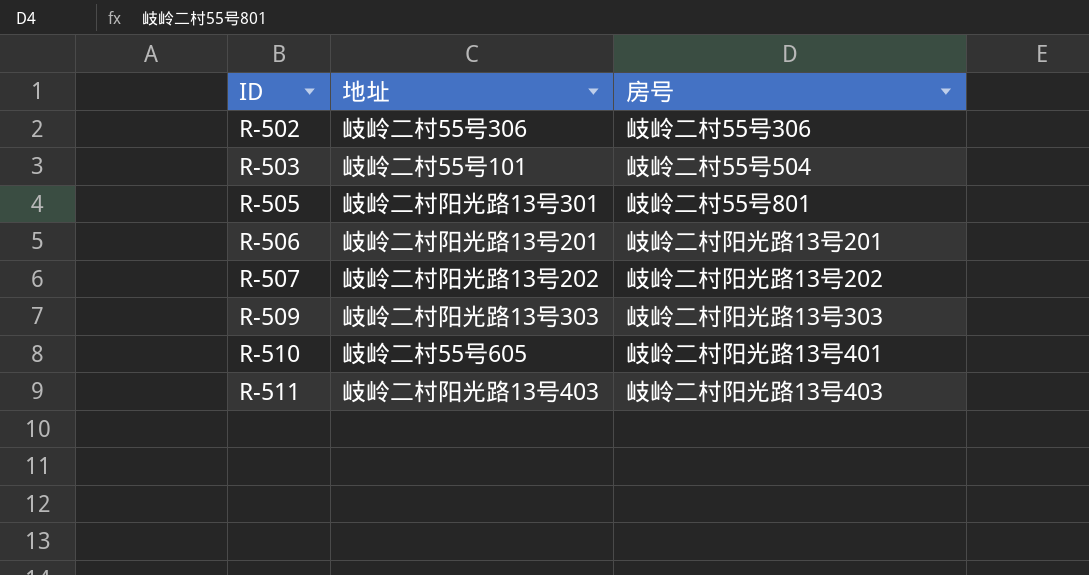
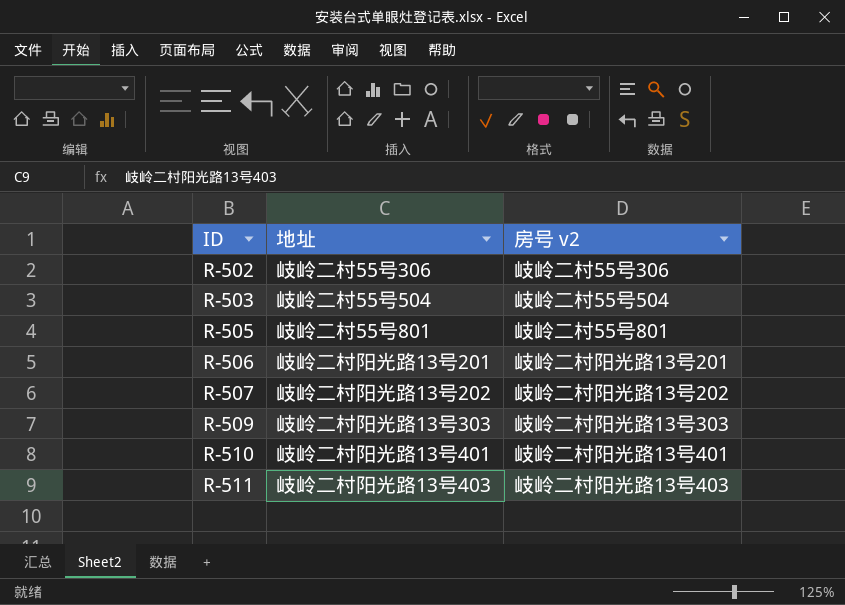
column name: 房号 -> 房号 v2
R-503 | 地址: 岐岭二村55号101 -> 岐岭二村55号504
R-505 | 地址: 岐岭二村阳光路13号301 -> 岐岭二村55号801
R-510 | 地址: 岐岭二村55号605 -> 岐岭二村阳光路13号401

